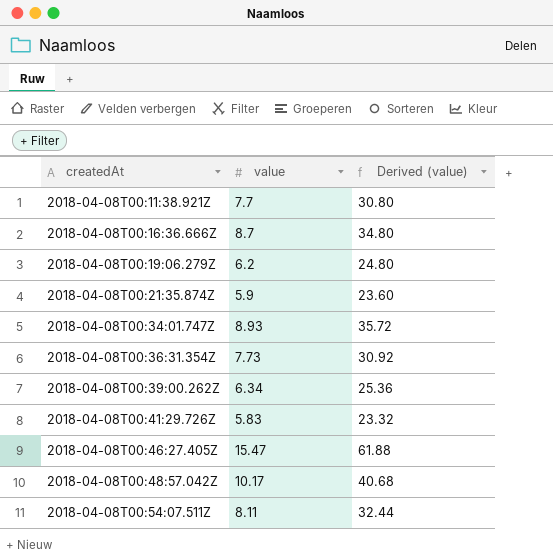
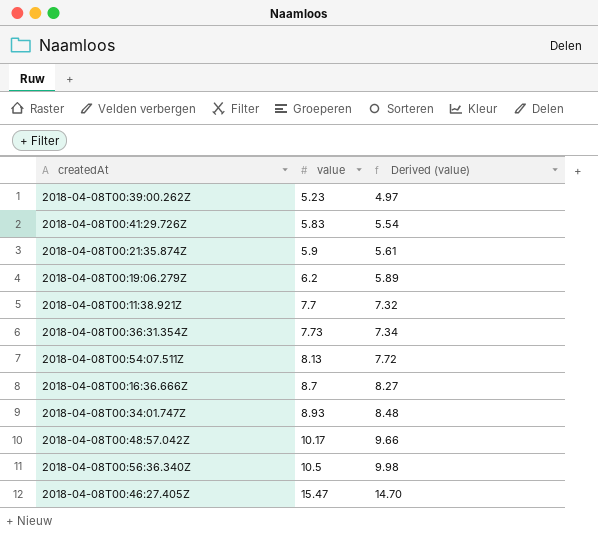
row order: createdAt ascending -> value ascending
column Derived (value) | formula: [value] * 4 -> [value] * 0.95
2018-04-08T00:39:00.262Z | value: 6.34 -> 5.23
2018-04-08T00:54:07.511Z | value: 8.11 -> 8.13
row 2018-04-08T00:56:36.340Z: none -> 10.5 | 9.98

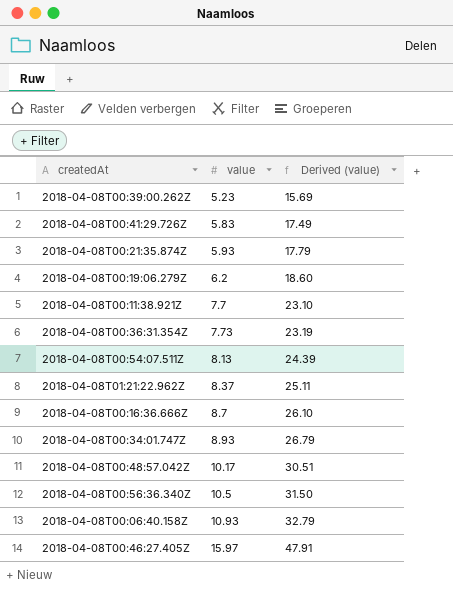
column Derived (value) | formula: [value] * 0.95 -> [value] * 3
2018-04-08T00:21:35.874Z | value: 5.9 -> 5.93
row 2018-04-08T01:21:22.962Z: none -> 8.37 | 25.11
row 2018-04-08T00:06:40.158Z: none -> 10.93 | 32.79
2018-04-08T00:46:27.405Z | value: 15.47 -> 15.97

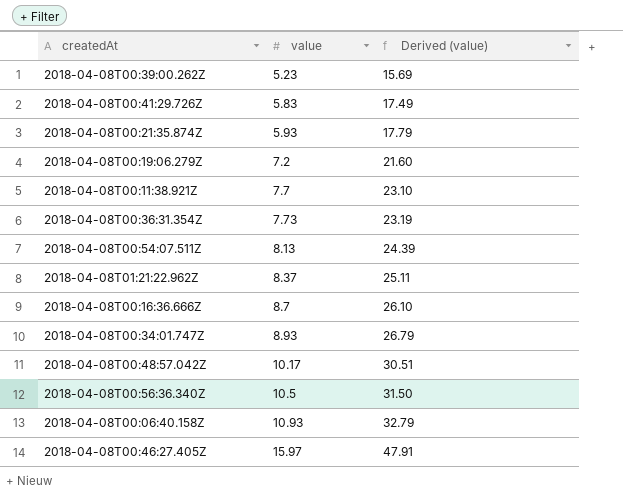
2018-04-08T00:19:06.279Z | value: 6.2 -> 7.2
2018-04-08T00:19:06.279Z | Derived (value): 18.60 -> 21.60

